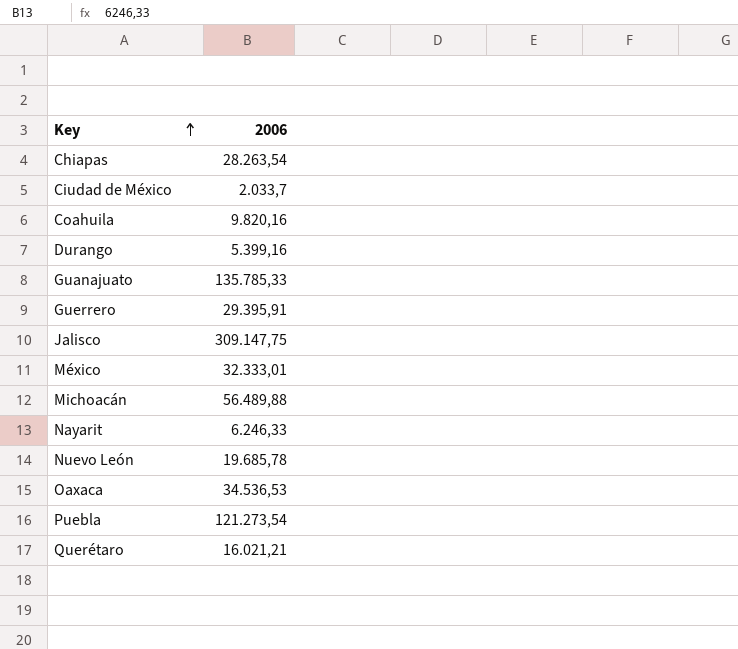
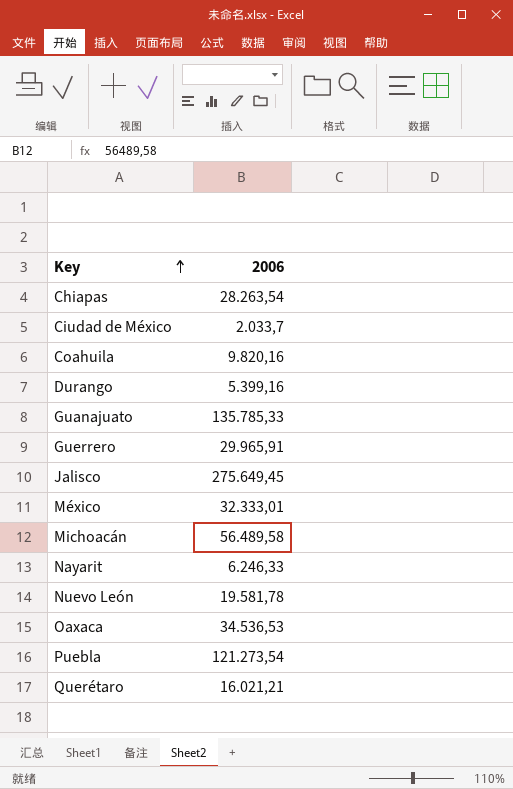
Guerrero | 2006: 29.395,91 -> 29.965,91
Jalisco | 2006: 309.147,75 -> 275.649,45
Michoacán | 2006: 56.489,88 -> 56.489,58
Nuevo León | 2006: 19.685,78 -> 19.581,78

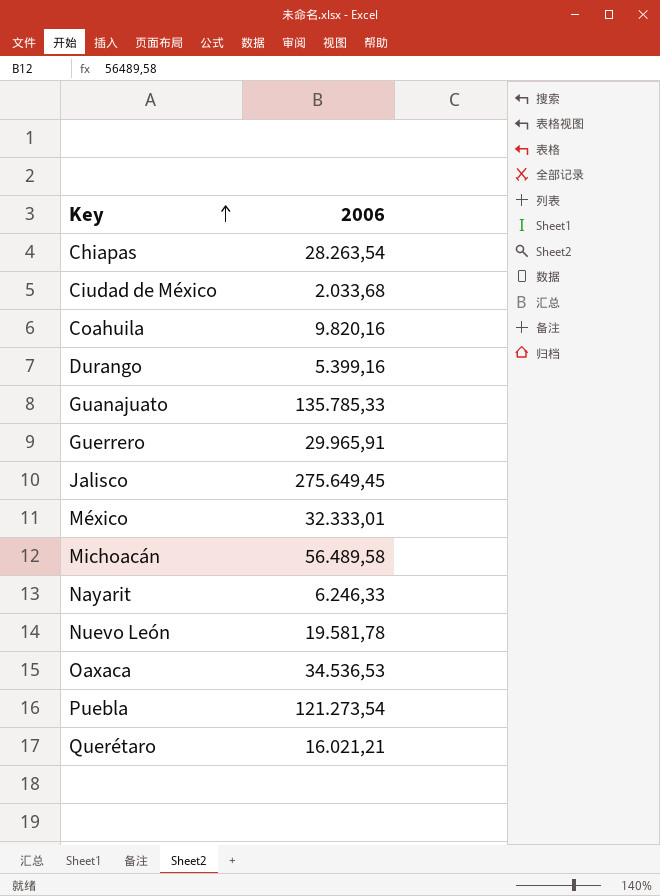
Ciudad de México | 2006: 2.033,7 -> 2.033,68

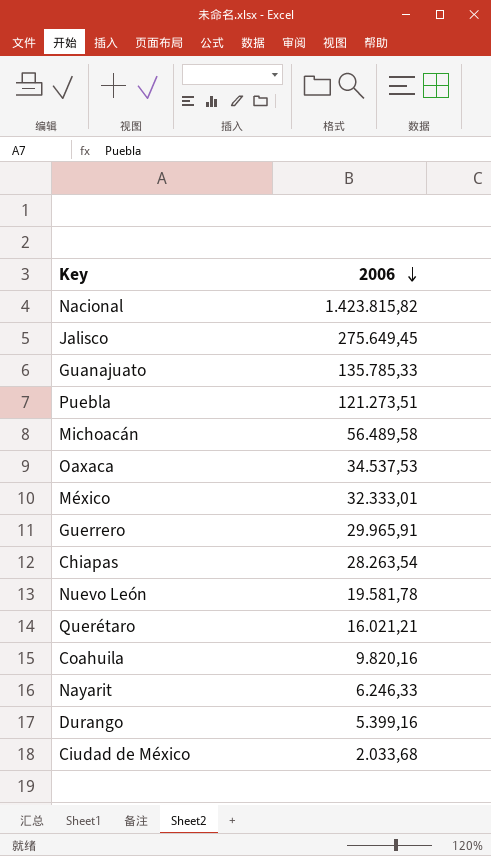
row order: Key ascending -> 2006 descending
row Nacional: none -> 1.423.815,82
Puebla | 2006: 121.273,54 -> 121.273,51
Oaxaca | 2006: 34.536,53 -> 34.537,53

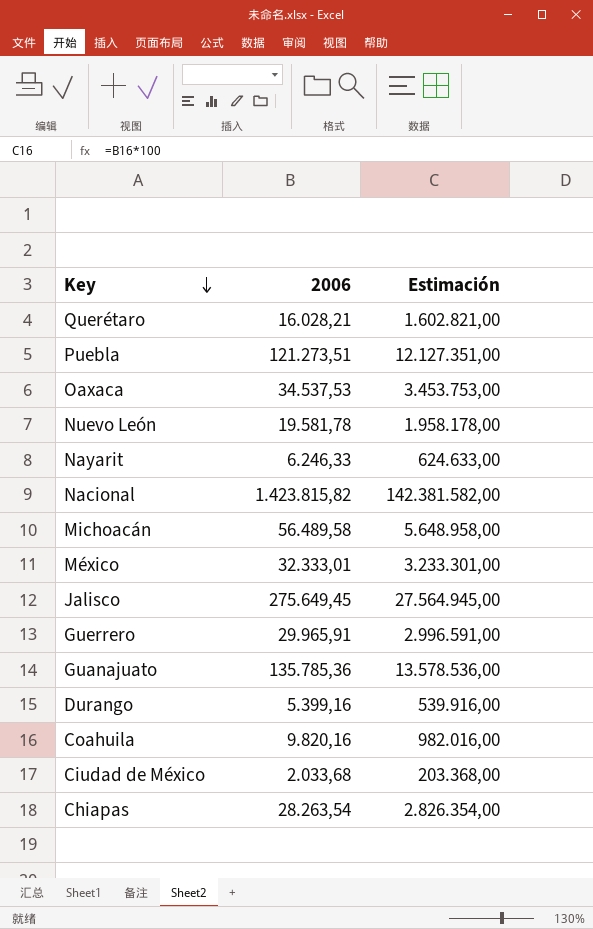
row order: 2006 descending -> Key descending
column Estimación | formula: none -> [2006] * 100
Querétaro | 2006: 16.021,21 -> 16.028,21
Guanajuato | 2006: 135.785,33 -> 135.785,36

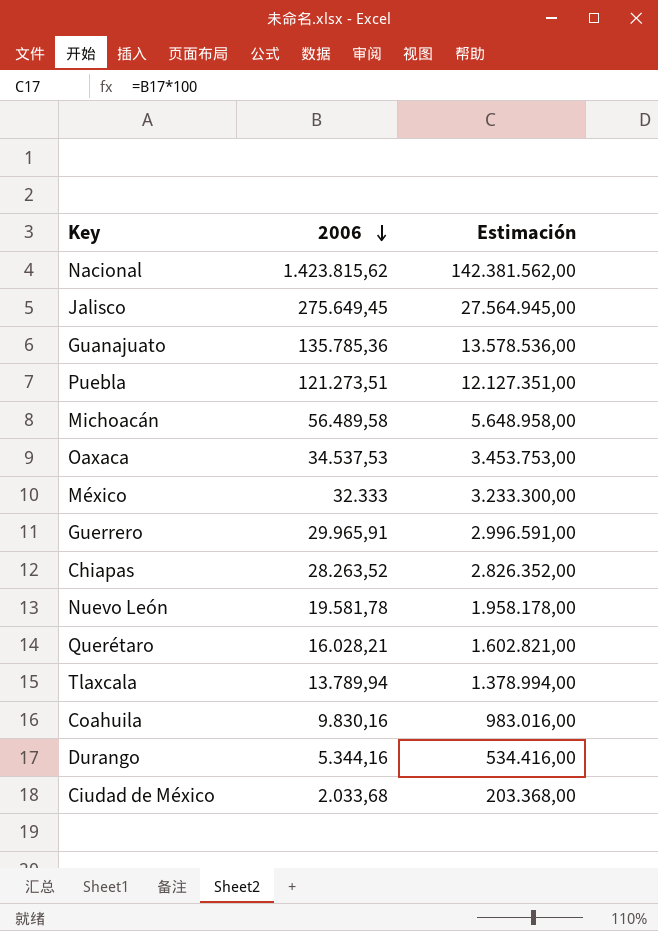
row order: Key descending -> 2006 descending
row Nayarit: 6.246,33 | 624.633,00 -> none
Nacional | 2006: 1.423.815,82 -> 1.423.815,62
Nacional | Estimación: 142.381.582,00 -> 142.381.562,00
México | 2006: 32.333,01 -> 32.333
México | Estimación: 3.233.301,00 -> 3.233.300,00
Chiapas | 2006: 28.263,54 -> 28.263,52
Chiapas | Estimación: 2.826.354,00 -> 2.826.352,00
row Tlaxcala: none -> 13.789,94 | 1.378.994,00
Coahuila | 2006: 9.820,16 -> 9.830,16
Coahuila | Estimación: 982.016,00 -> 983.016,00
Durango | 2006: 5.399,16 -> 5.344,16
Durango | Estimación: 539.916,00 -> 534.416,00

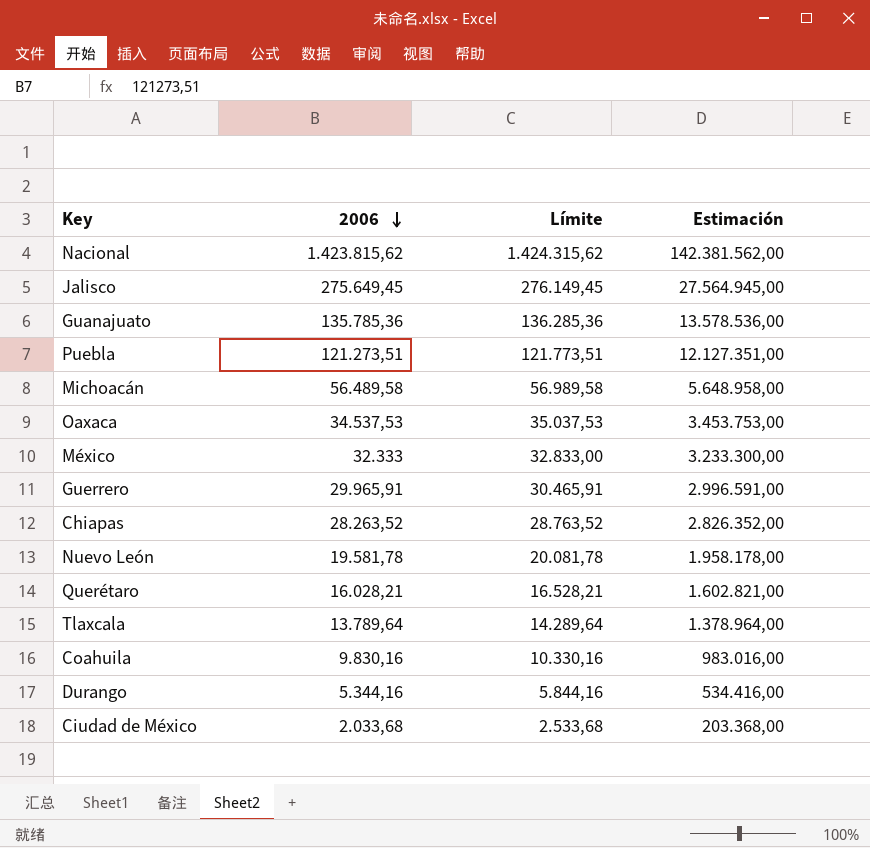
column Límite | formula: none -> [2006] + 500
Tlaxcala | 2006: 13.789,94 -> 13.789,64
Tlaxcala | Estimación: 1.378.994,00 -> 1.378.964,00

